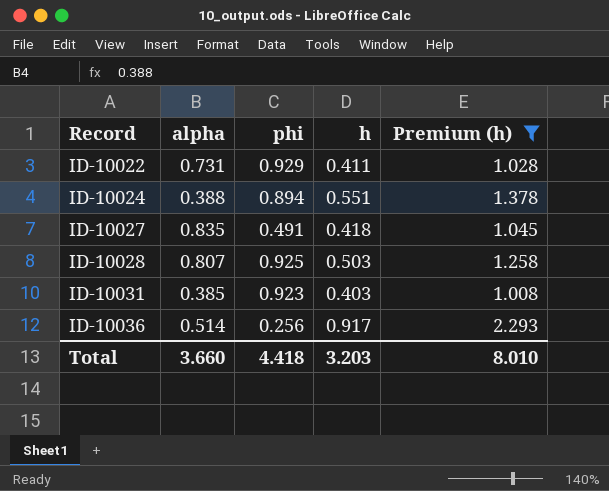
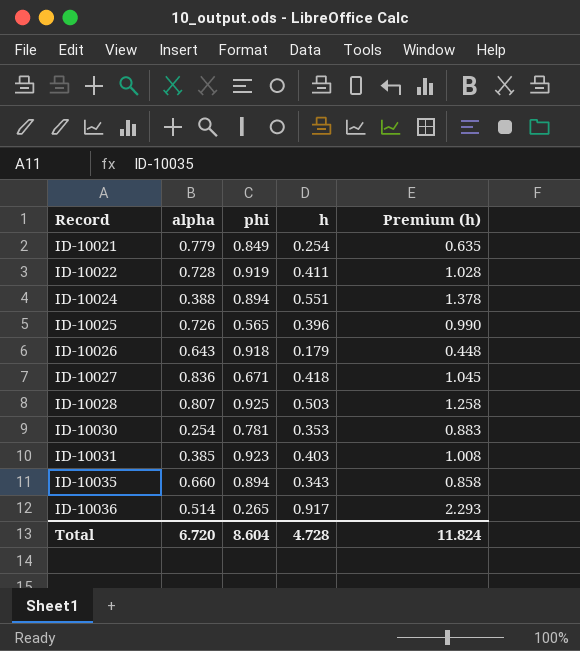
filter: Premium (h) >= 1.008 -> none
ID-10022 | alpha: 0.731 -> 0.728
ID-10022 | phi: 0.929 -> 0.919
ID-10027 | alpha: 0.835 -> 0.836
ID-10027 | phi: 0.491 -> 0.671
ID-10036 | phi: 0.256 -> 0.265
Total | alpha: 3.660 -> 6.720
Total | phi: 4.418 -> 8.604
Total | h: 3.203 -> 4.728
Total | Premium (h): 8.010 -> 11.824

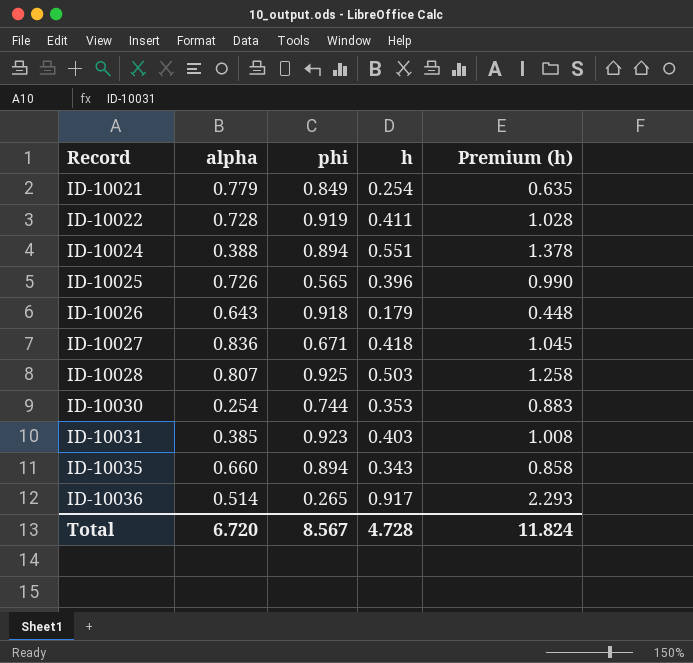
ID-10030 | phi: 0.781 -> 0.744
Total | phi: 8.604 -> 8.567

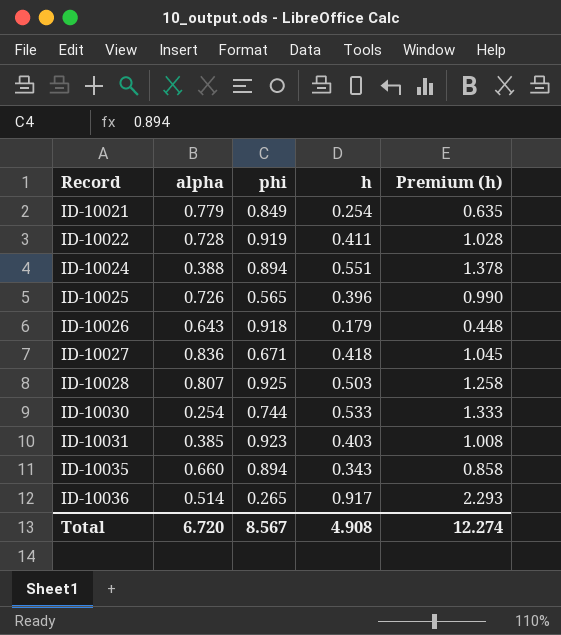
ID-10030 | h: 0.353 -> 0.533
ID-10030 | Premium (h): 0.883 -> 1.333
Total | h: 4.728 -> 4.908
Total | Premium (h): 11.824 -> 12.274

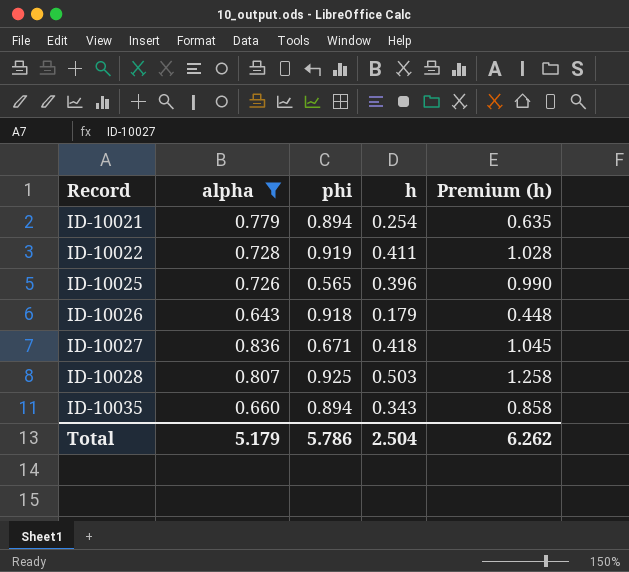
filter: none -> alpha >= 0.643
ID-10021 | phi: 0.849 -> 0.894
Total | alpha: 6.720 -> 5.179
Total | phi: 8.567 -> 5.786
Total | h: 4.908 -> 2.504
Total | Premium (h): 12.274 -> 6.262

